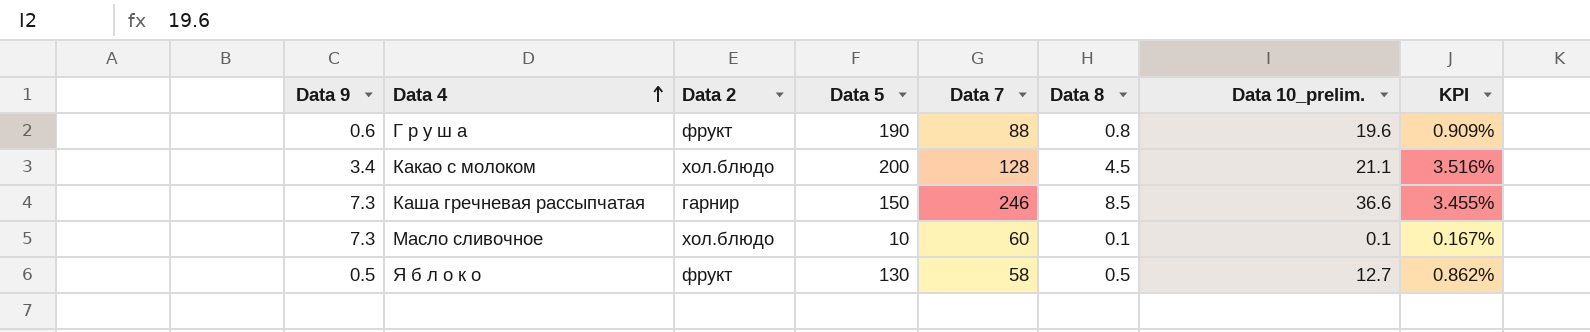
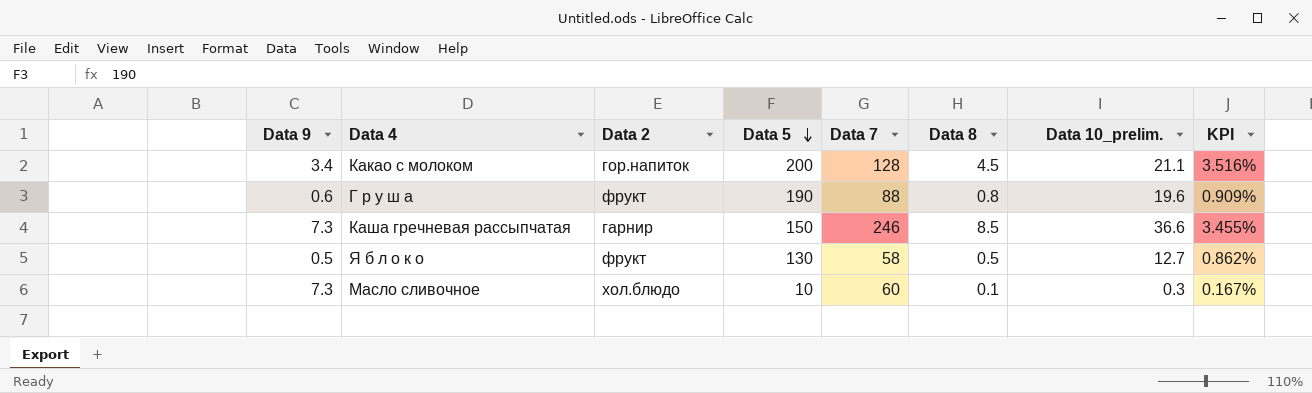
row order: Data 4 ascending -> Data 5 descending
Какао с молоком | Data 2: хол.блюдо -> гор.напиток
Масло сливочное | Data 10_prelim.: 0.1 -> 0.3

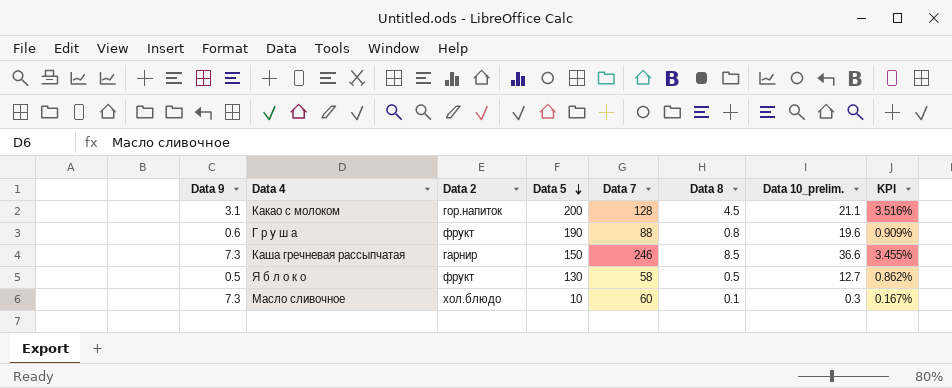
Какао с молоком | Data 9: 3.4 -> 3.1

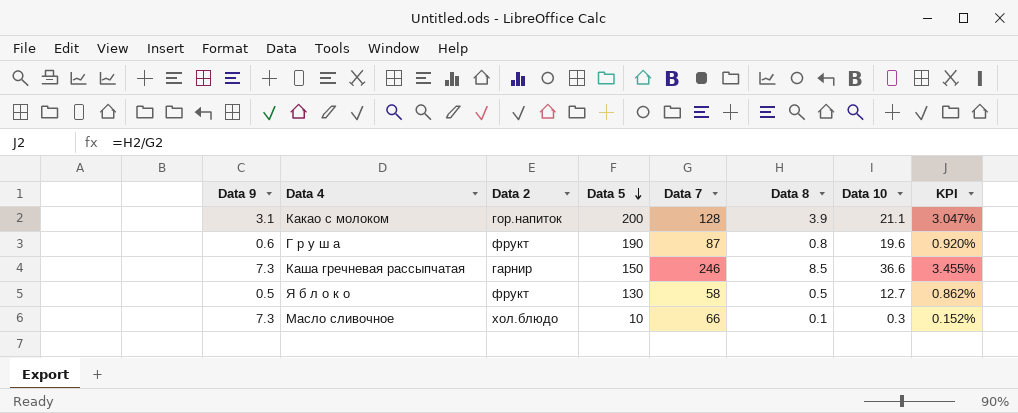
column name: Data 10_prelim. -> Data 10
Какао с молоком | Data 8: 4.5 -> 3.9
Какао с молоком | KPI: 3.516% -> 3.047%
Г р у ш а | Data 7: 88 -> 87
Г р у ш а | KPI: 0.909% -> 0.920%
Масло сливочное | Data 7: 60 -> 66
Масло сливочное | KPI: 0.167% -> 0.152%

